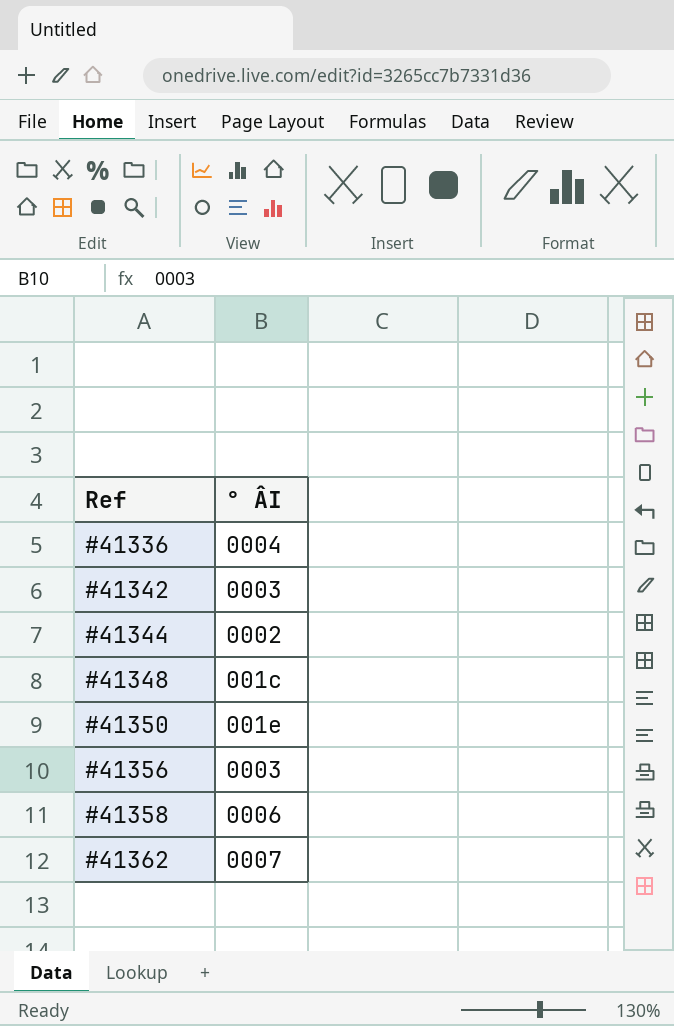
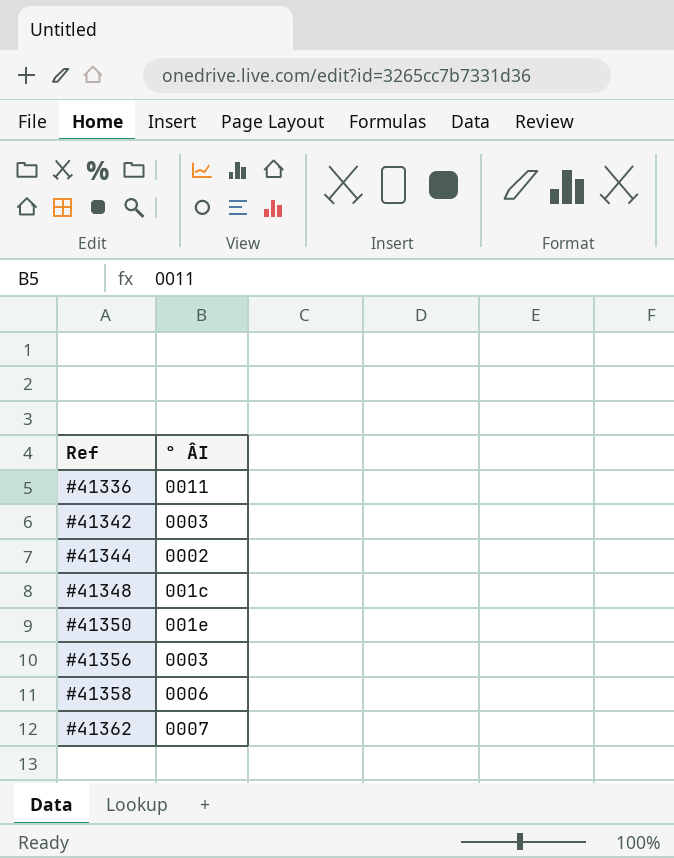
#41336 | ° ÂI: 0004 -> 0011

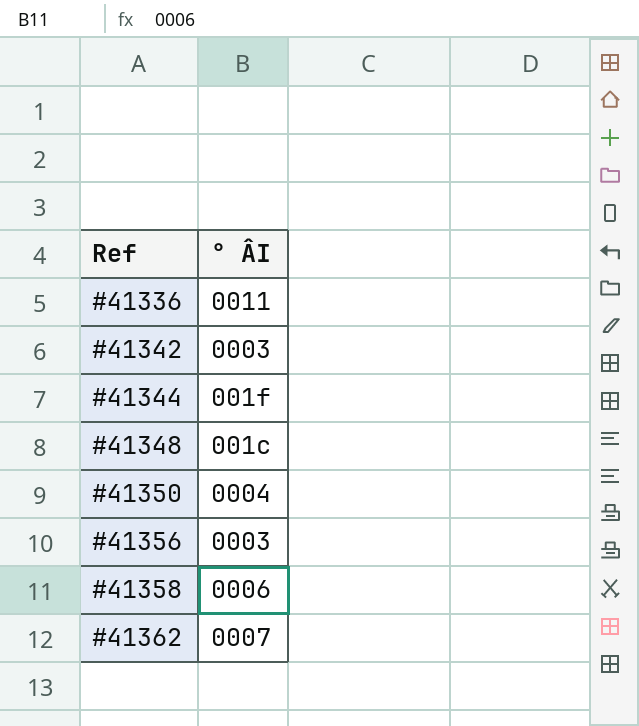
#41344 | ° ÂI: 0002 -> 001f
#41350 | ° ÂI: 001e -> 0004

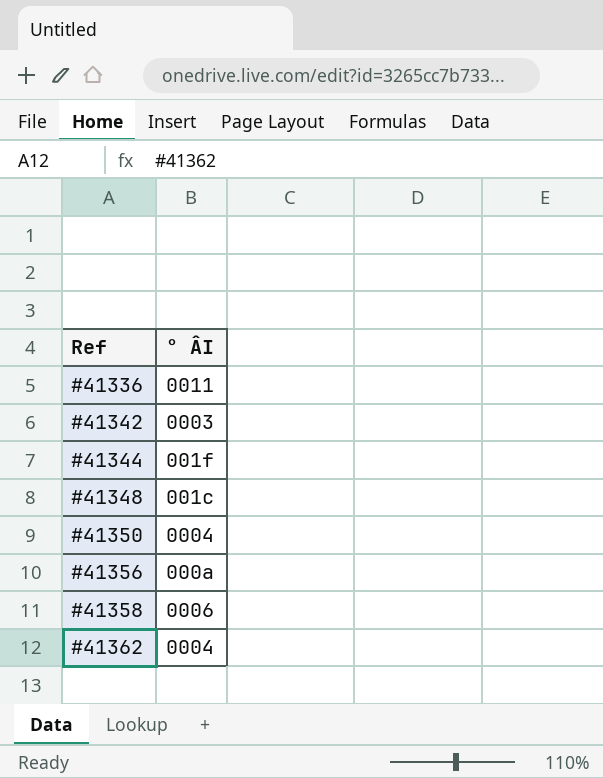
#41356 | ° ÂI: 0003 -> 000a
#41362 | ° ÂI: 0007 -> 0004

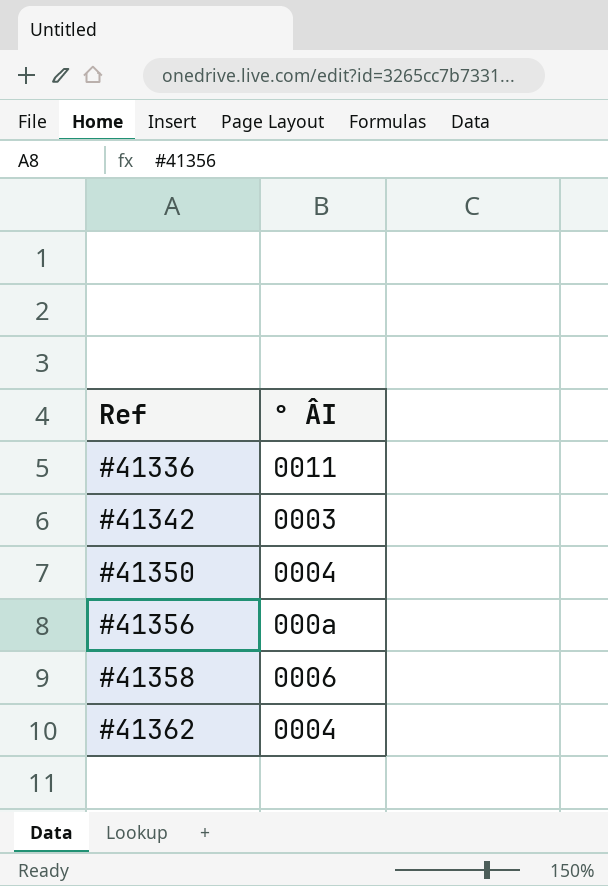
row #41344: 001f -> none
row #41348: 001c -> none

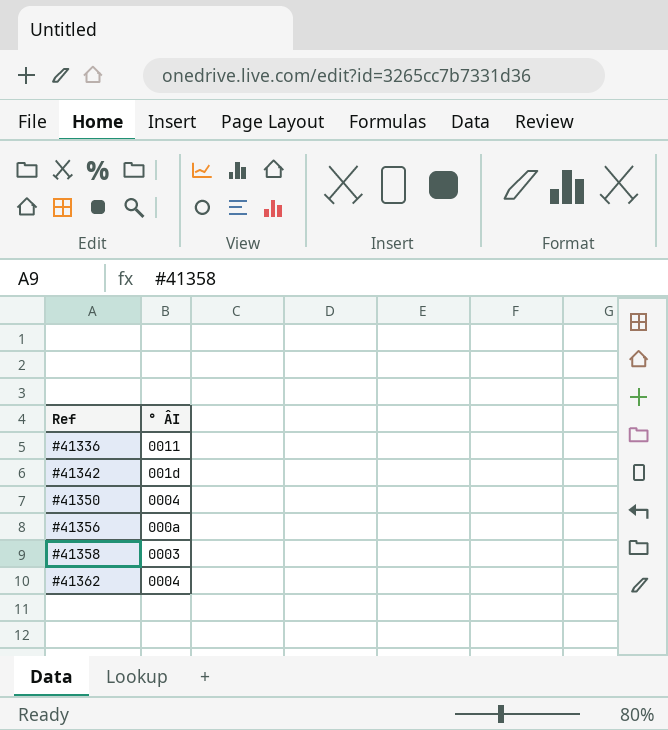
#41342 | ° ÂI: 0003 -> 001d
#41358 | ° ÂI: 0006 -> 0003

